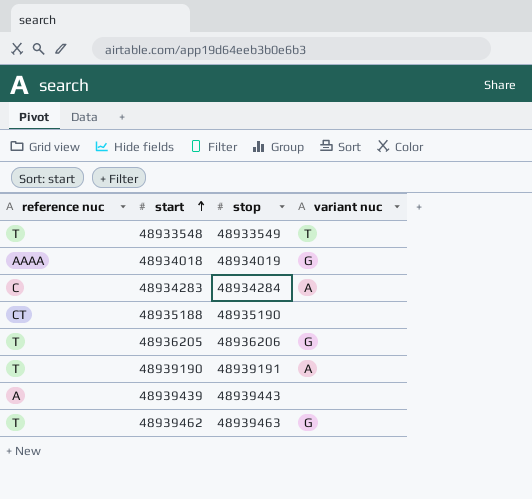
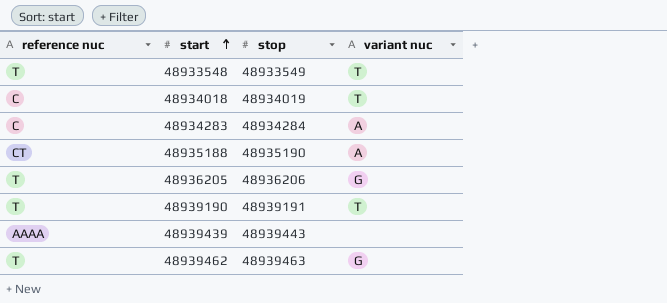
48934018 | reference nuc: AAAA -> C
48934018 | variant nuc: G -> T
48935188 | variant nuc: none -> A
48939190 | variant nuc: A -> T
48939439 | reference nuc: A -> AAAA

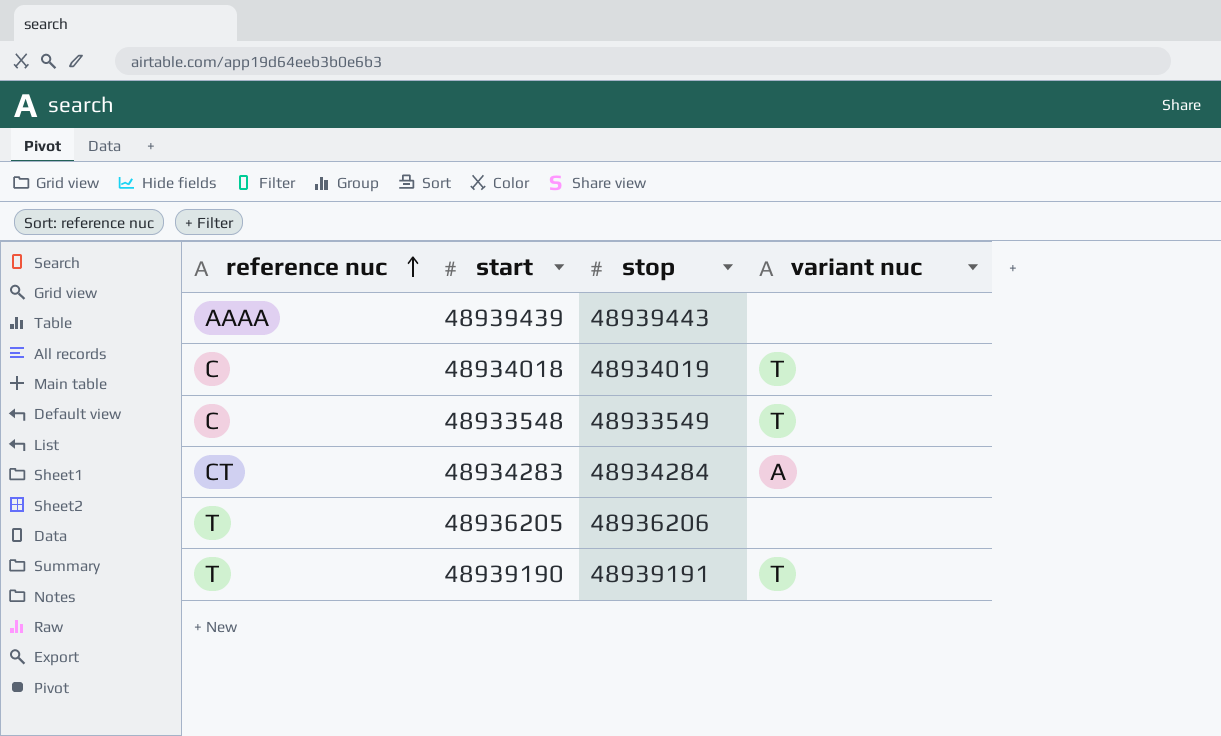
row order: start ascending -> reference nuc ascending
row 48935188: CT | 48935190 | A -> none
row 48939462: T | 48939463 | G -> none
48933548 | reference nuc: T -> C
48934283 | reference nuc: C -> CT
48936205 | variant nuc: G -> none

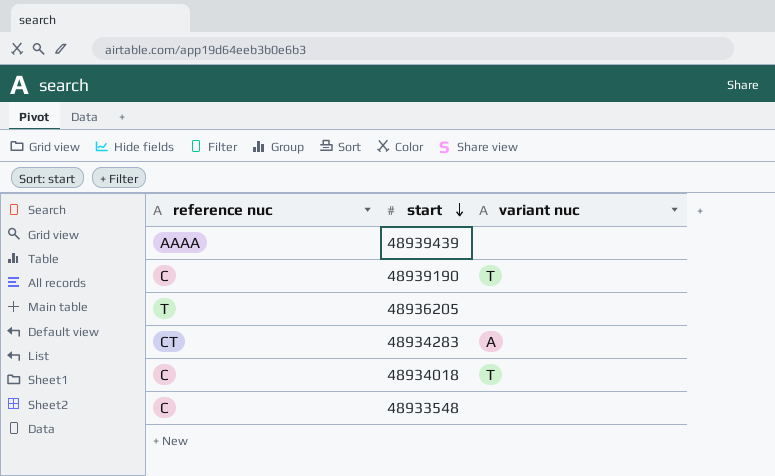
row order: reference nuc ascending -> start descending
column stop | position: 3 -> none
48939190 | reference nuc: T -> C
48933548 | variant nuc: T -> none

